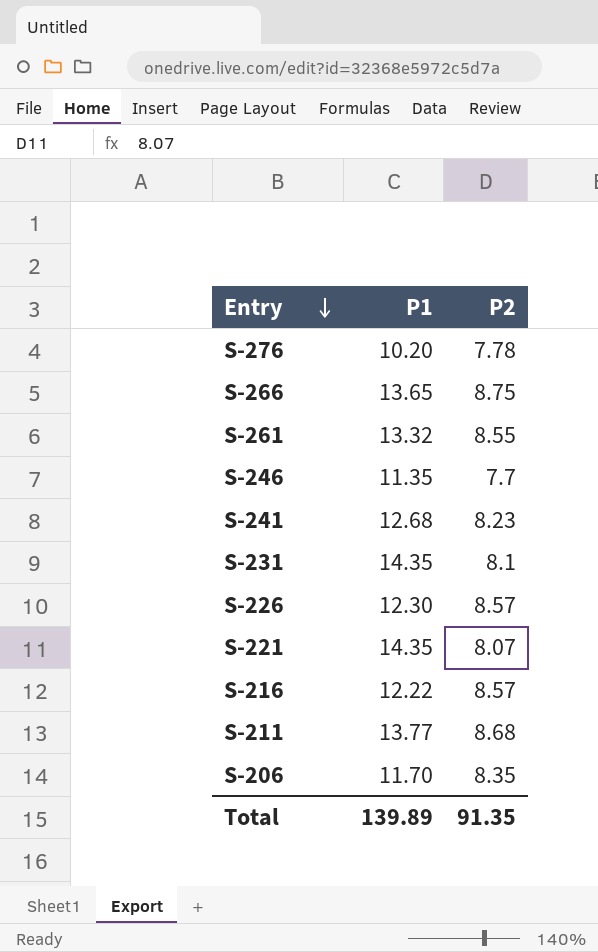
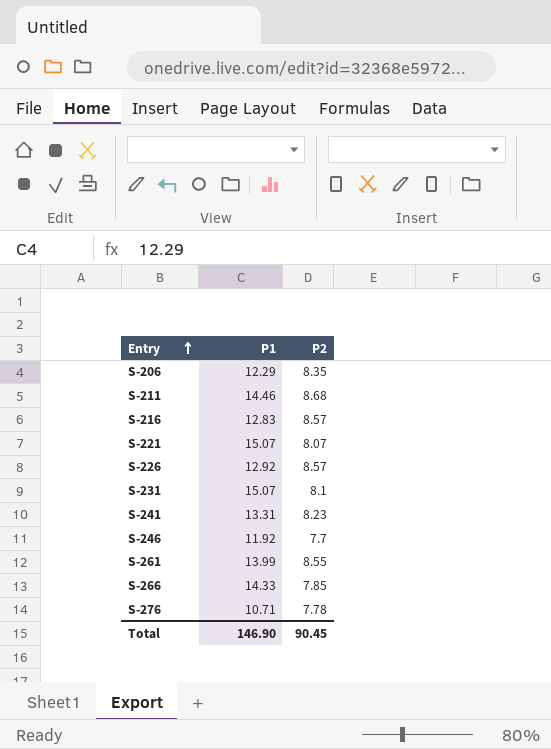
row order: Entry descending -> Entry ascending
S-206 | P1: 11.70 -> 12.29
S-211 | P1: 13.77 -> 14.46
S-216 | P1: 12.22 -> 12.83
S-221 | P1: 14.35 -> 15.07
S-226 | P1: 12.30 -> 12.92
S-231 | P1: 14.35 -> 15.07
S-241 | P1: 12.68 -> 13.31
S-246 | P1: 11.35 -> 11.92
S-261 | P1: 13.32 -> 13.99
S-266 | P1: 13.65 -> 14.33
S-266 | P2: 8.75 -> 7.85
S-276 | P1: 10.20 -> 10.71
Total | P1: 139.89 -> 146.90
Total | P2: 91.35 -> 90.45

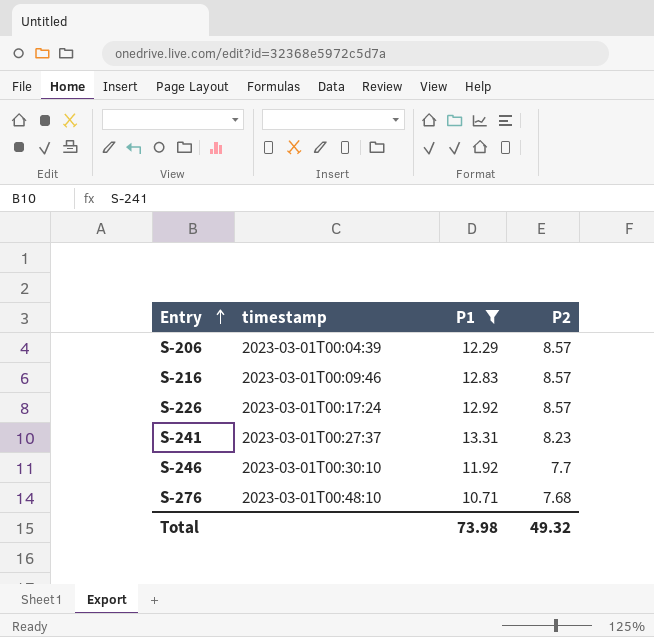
filter: none -> P1 <= 13.31
column timestamp | position: none -> 2
S-206 | P2: 8.35 -> 8.57
S-276 | P2: 7.78 -> 7.68
Total | P1: 146.90 -> 73.98
Total | P2: 90.45 -> 49.32

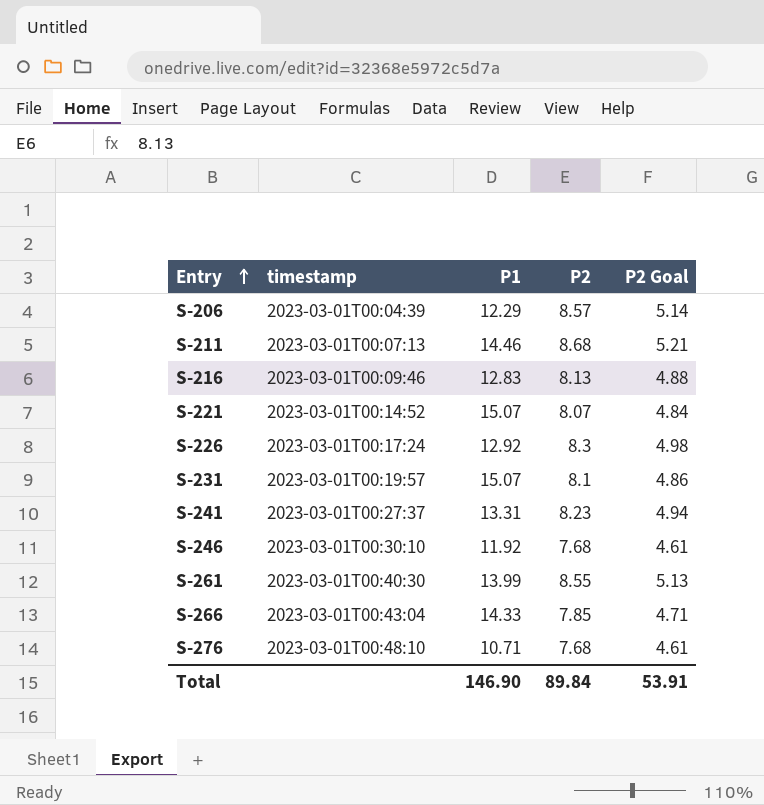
filter: P1 <= 13.31 -> none
column P2 Goal | formula: none -> [P2] * 0.6
S-216 | P2: 8.57 -> 8.13
S-226 | P2: 8.57 -> 8.3
S-246 | P2: 7.7 -> 7.68
Total | P1: 73.98 -> 146.90
Total | P2: 49.32 -> 89.84

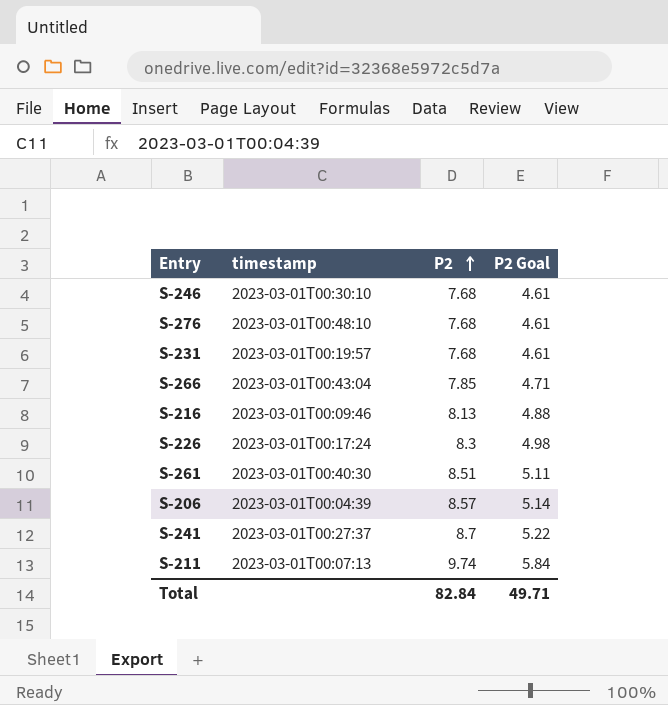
row order: Entry ascending -> P2 ascending
column P1 | position: 3 -> none
row S-221: 2023-03-01T00:14:52 | 15.07 | 8.07 | 4.84 -> none
S-231 | P2: 8.1 -> 7.68
S-231 | P2 Goal: 4.86 -> 4.61
S-261 | P2: 8.55 -> 8.51
S-261 | P2 Goal: 5.13 -> 5.11
S-241 | P2: 8.23 -> 8.7
S-241 | P2 Goal: 4.94 -> 5.22
S-211 | P2: 8.68 -> 9.74
S-211 | P2 Goal: 5.21 -> 5.84
Total | P2: 89.84 -> 82.84
Total | P2 Goal: 53.91 -> 49.71

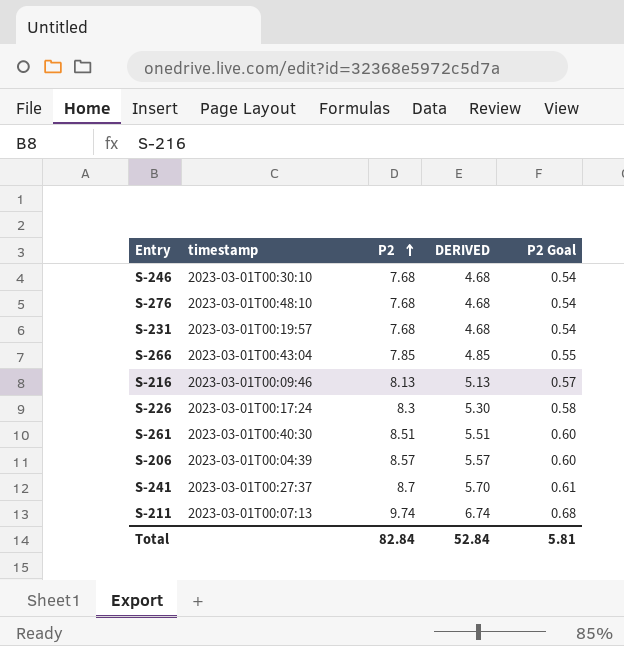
column DERIVED | formula: none -> [P2] - 3
column P2 Goal | formula: [P2] * 0.6 -> [P2] * 0.07
Total | P2 Goal: 49.71 -> 5.81

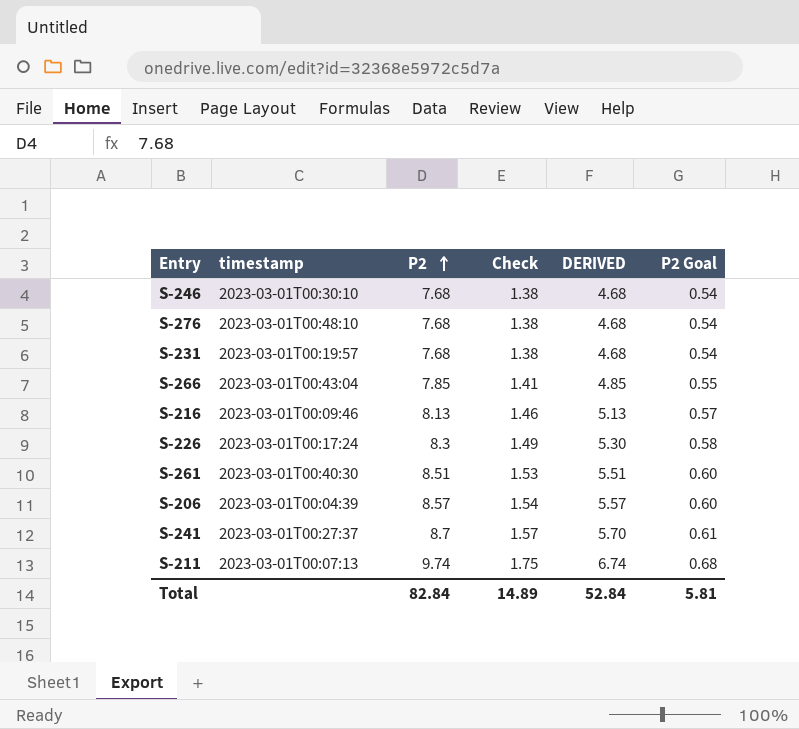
column Check | formula: none -> [P2] * 0.18

